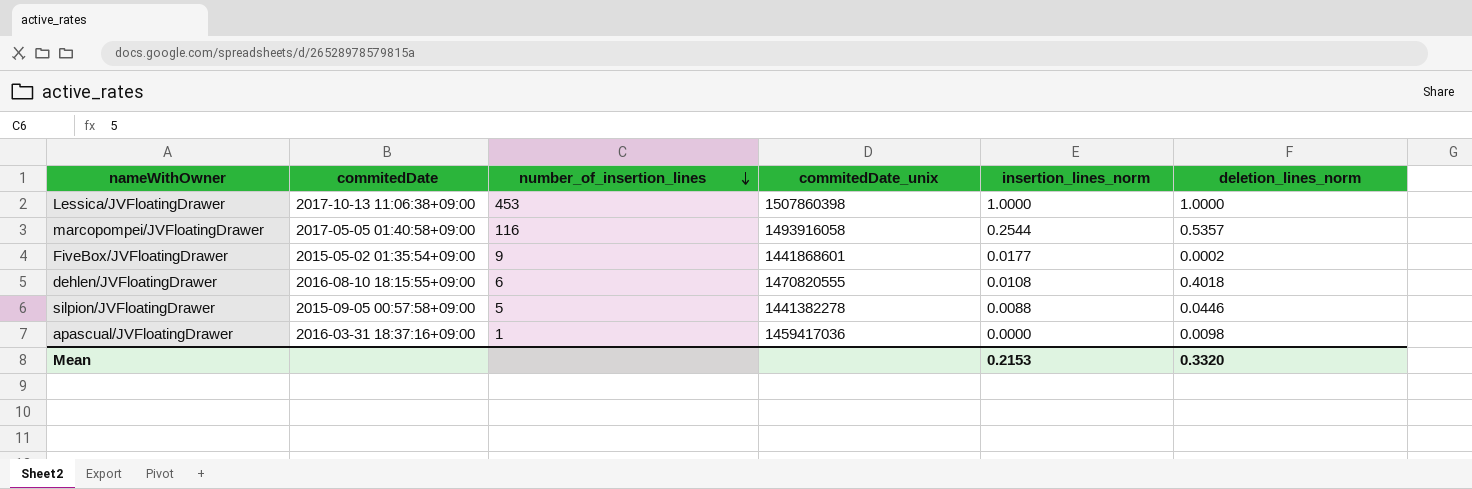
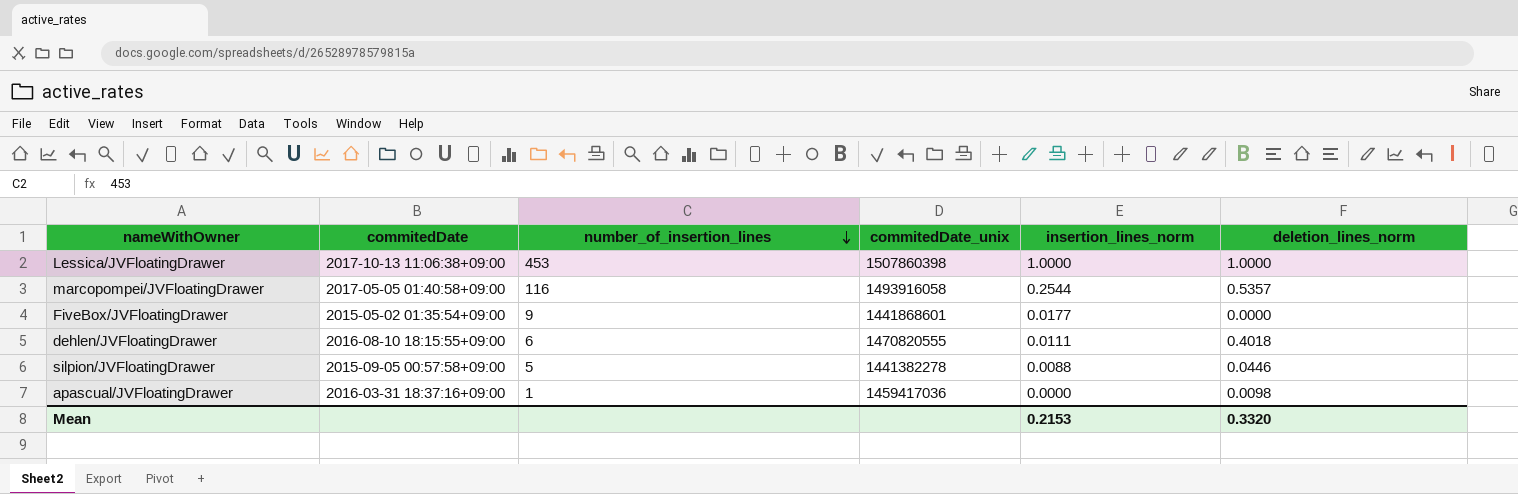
FiveBox/JVFloatingDrawer | deletion_lines_norm: 0.0002 -> 0.0000
dehlen/JVFloatingDrawer | insertion_lines_norm: 0.0108 -> 0.0111

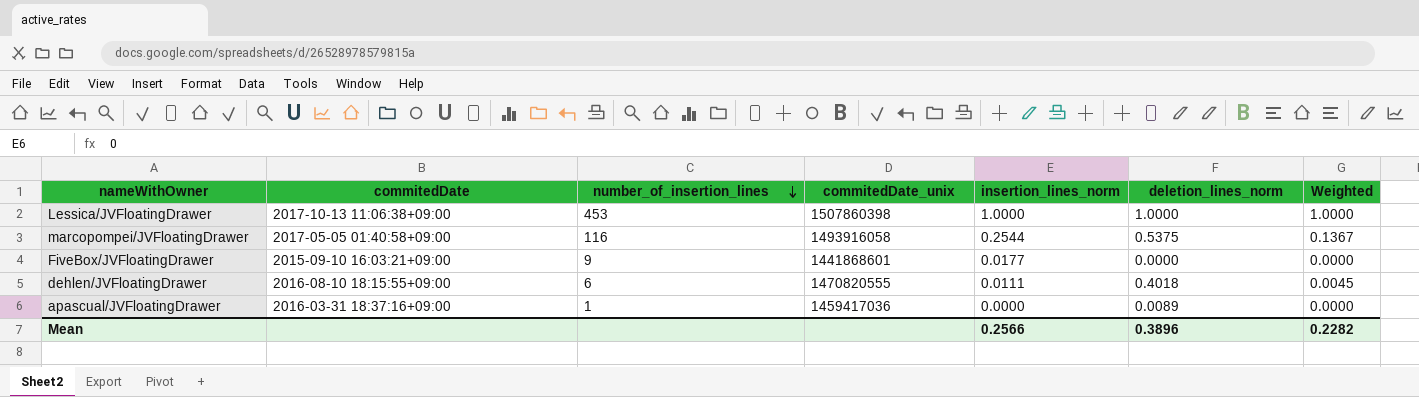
column Weighted | formula: none -> [insertion_lines_norm] * [deletion_lines_norm]
row silpion/JVFloatingDrawer: 2015-09-05 00:57:58+09:00 | 5 | 1441382278 | 0.0088 | 0.0446 -> none
marcopompei/JVFloatingDrawer | deletion_lines_norm: 0.5357 -> 0.5375
FiveBox/JVFloatingDrawer | commitedDate: 2015-05-02 01:35:54+09:00 -> 2015-09-10 16:03:21+09:00
apascual/JVFloatingDrawer | deletion_lines_norm: 0.0098 -> 0.0089
Mean | insertion_lines_norm: 0.2153 -> 0.2566
Mean | deletion_lines_norm: 0.3320 -> 0.3896

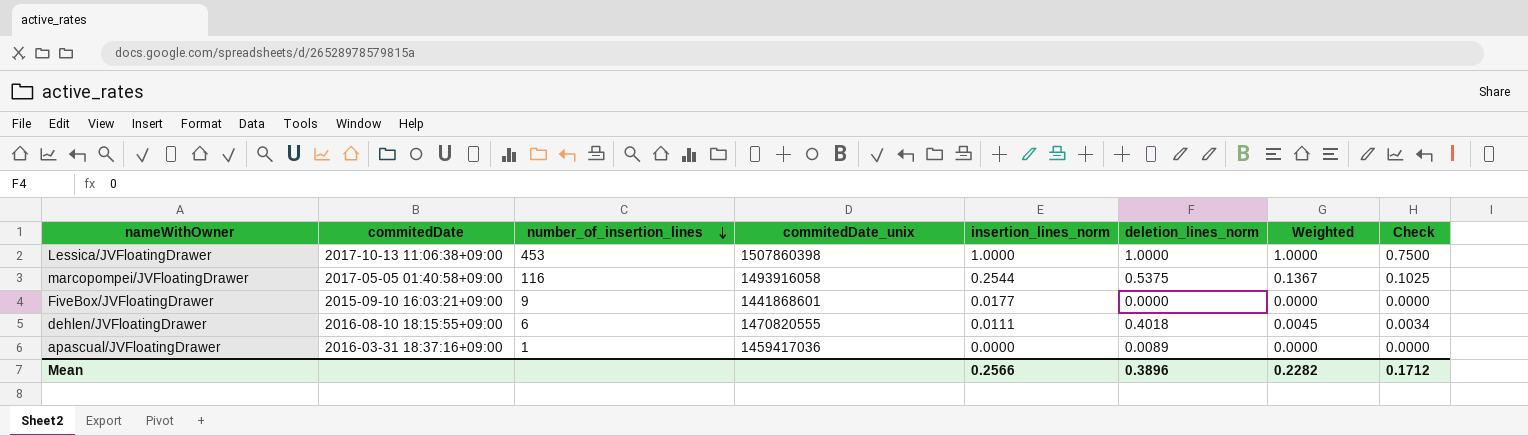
column Check | formula: none -> [Weighted] * 0.75

